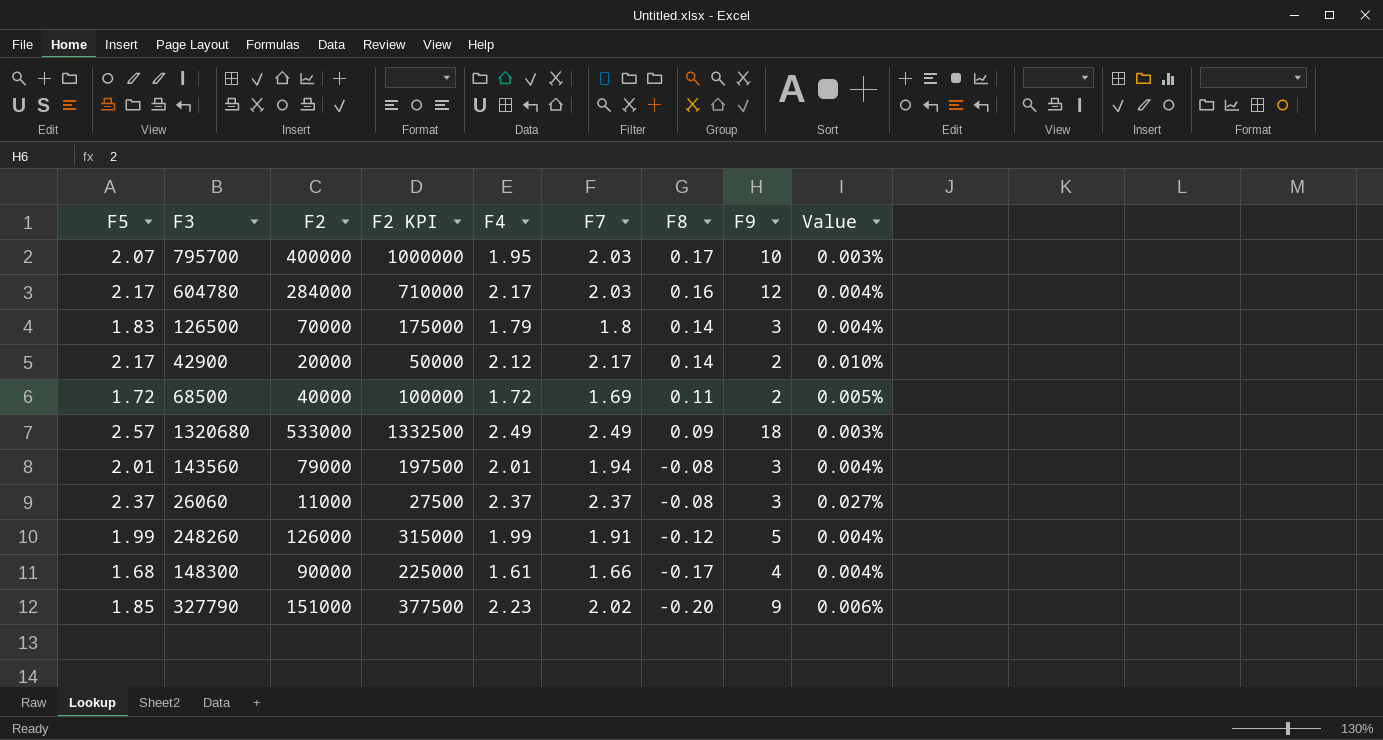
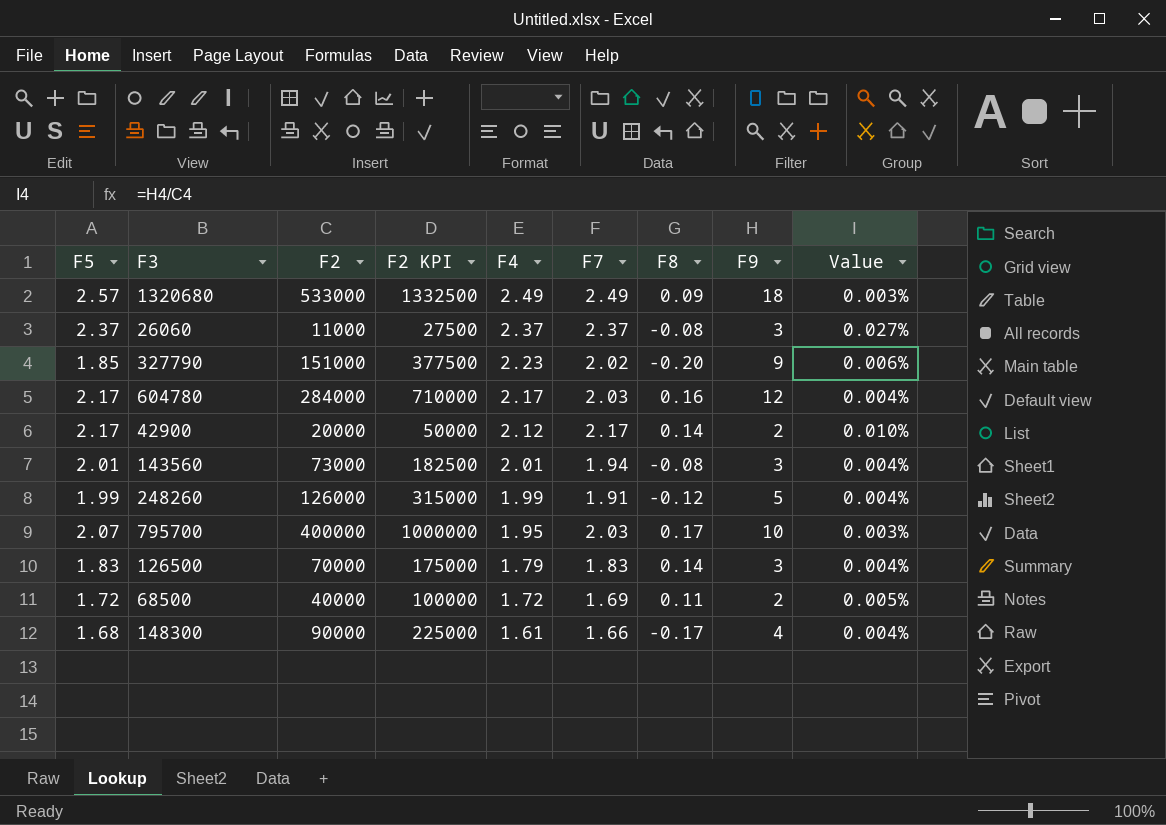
row order: F8 descending -> F4 descending
143560 | F2: 79000 -> 73000
143560 | F2 KPI: 197500 -> 182500
126500 | F7: 1.8 -> 1.83

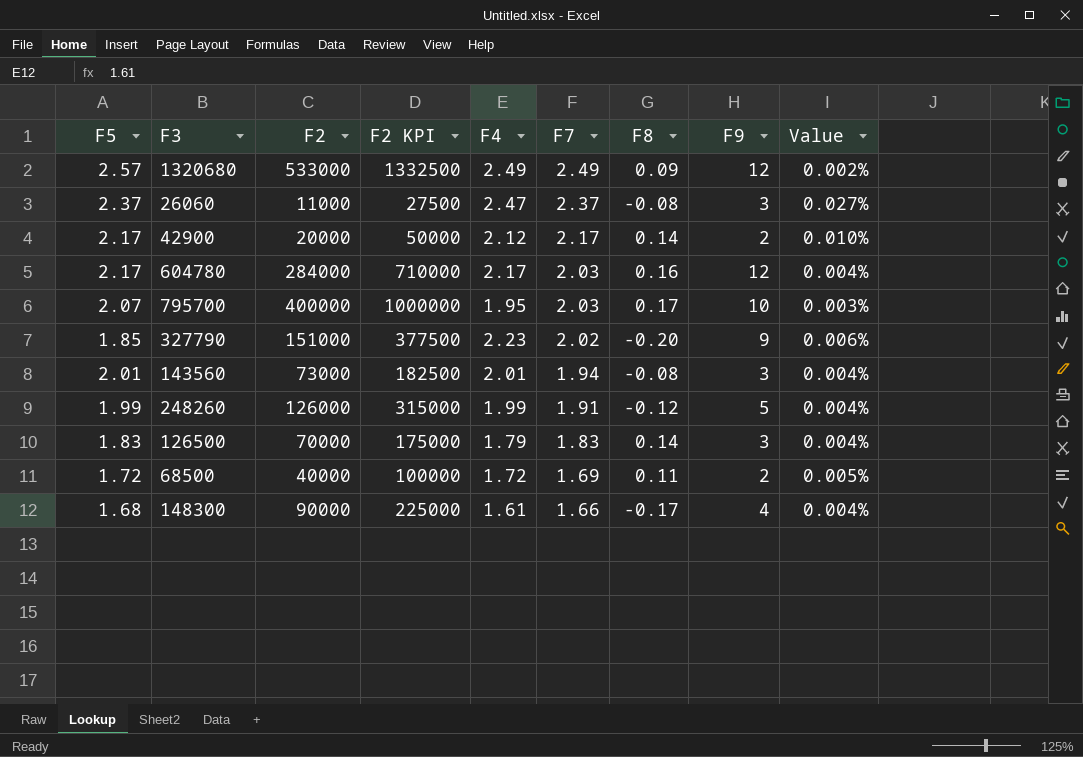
row order: F4 descending -> F7 descending
1320680 | F9: 18 -> 12
1320680 | Value: 0.003% -> 0.002%
26060 | F4: 2.37 -> 2.47

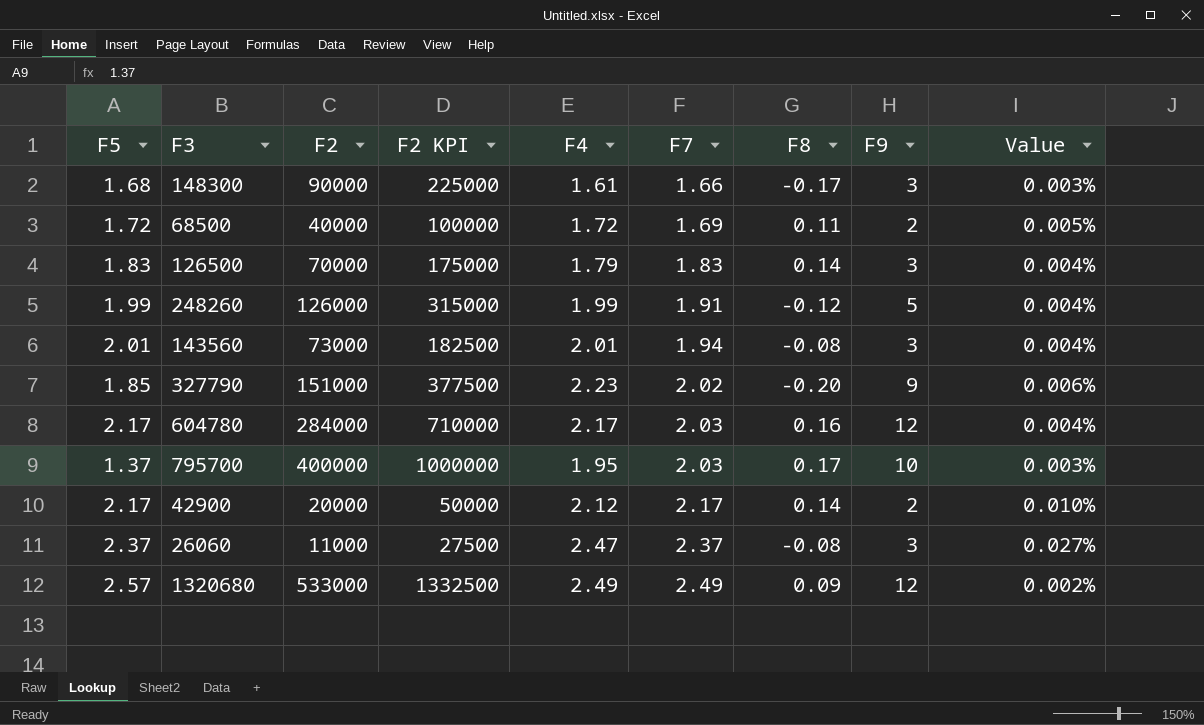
row order: F7 descending -> F7 ascending
148300 | F9: 4 -> 3
148300 | Value: 0.004% -> 0.003%
795700 | F5: 2.07 -> 1.37

